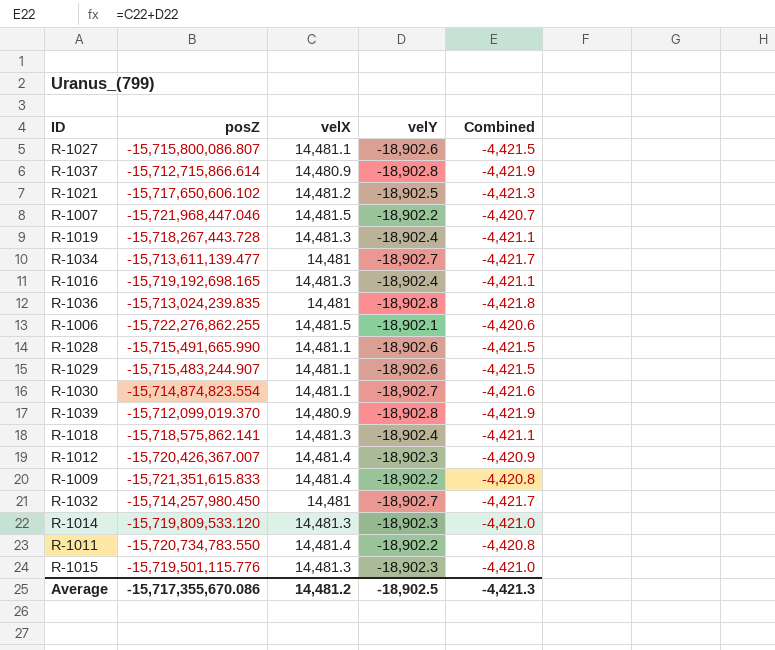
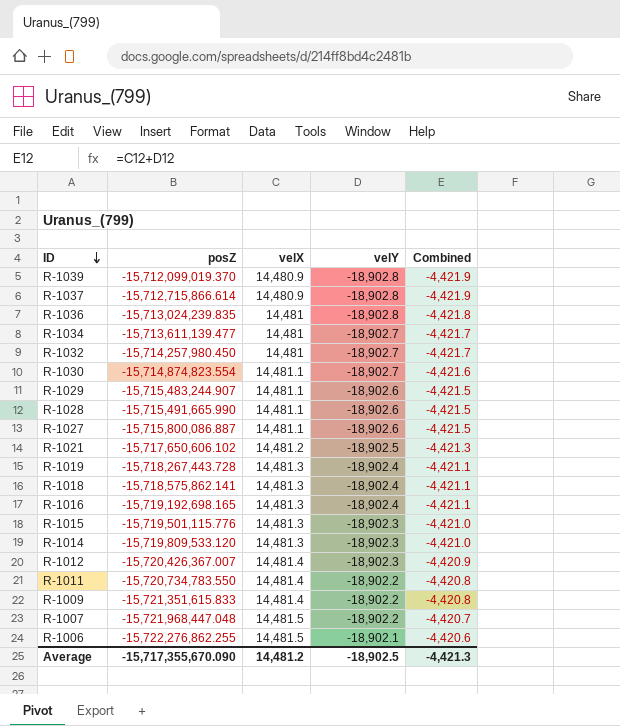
row order: none -> ID descending
R-1027 | posZ: -15,715,800,086.807 -> -15,715,800,086.887
R-1007 | posZ: -15,721,968,447.046 -> -15,721,968,447.048
Average | posZ: -15,717,355,670.086 -> -15,717,355,670.090

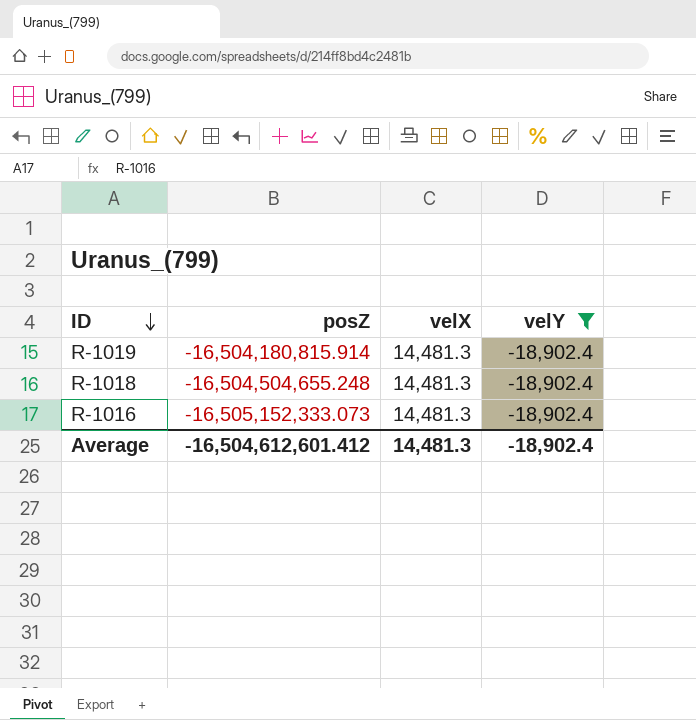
filter: none -> velY = -18,902.4
column Combined | formula: [velX] + [velY] -> none
R-1019 | posZ: -15,718,267,443.728 -> -16,504,180,815.914
R-1018 | posZ: -15,718,575,862.141 -> -16,504,504,655.248
R-1016 | posZ: -15,719,192,698.165 -> -16,505,152,333.073
Average | posZ: -15,717,355,670.090 -> -16,504,612,601.412
Average | velX: 14,481.2 -> 14,481.3
Average | velY: -18,902.5 -> -18,902.4

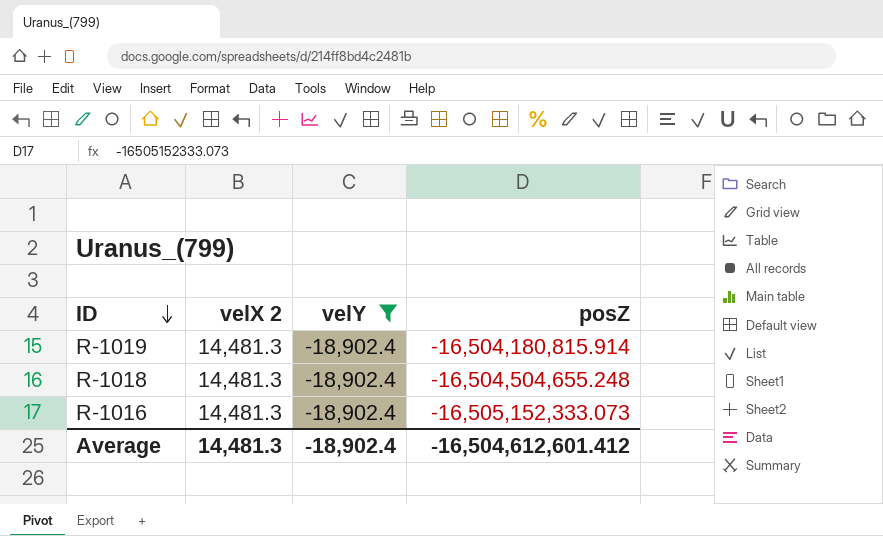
column name: velX -> velX 2
column posZ | position: 2 -> 4

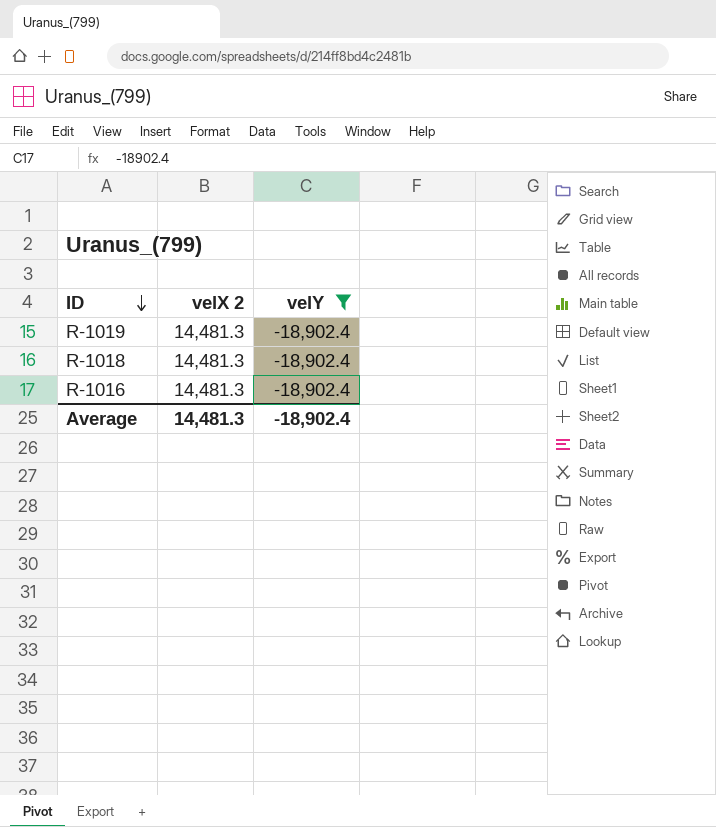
column posZ | position: 4 -> none

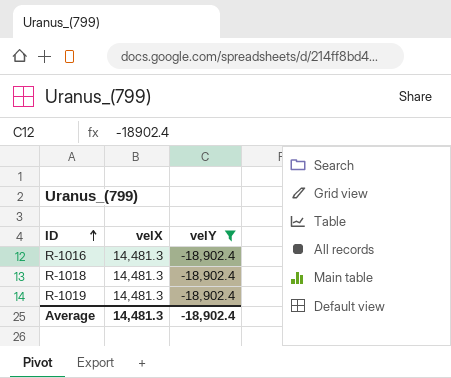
row order: ID descending -> ID ascending
column name: velX 2 -> velX

